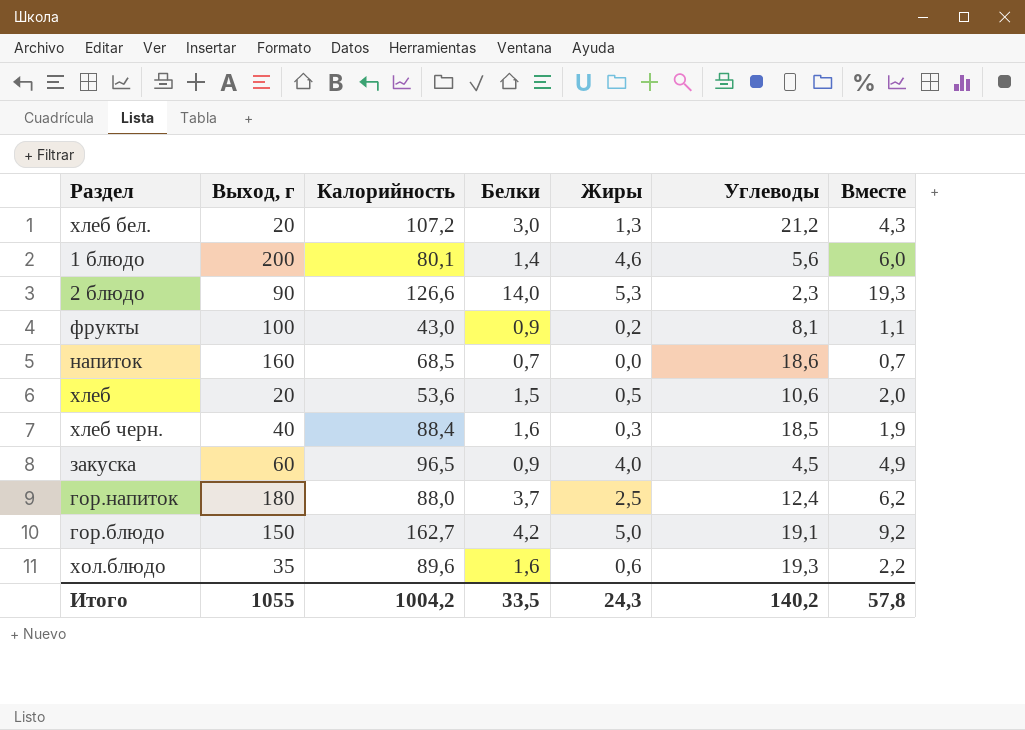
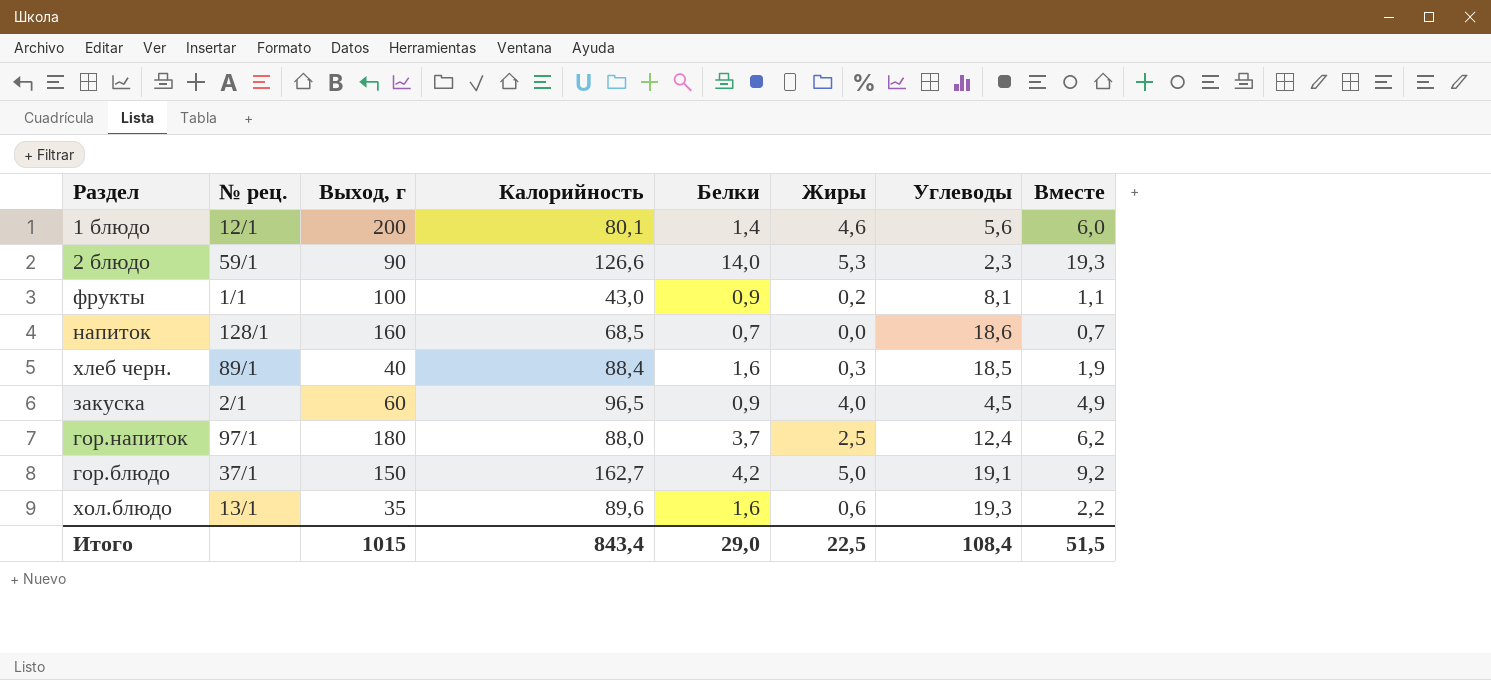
column № рец. | position: none -> 2
row хлеб бел.: 20 | 107,2 | 3,0 | 1,3 | 21,2 | 4,3 -> none
row хлеб: 20 | 53,6 | 1,5 | 0,5 | 10,6 | 2,0 -> none
Итого | Выход, г: 1055 -> 1015
Итого | Калорийность: 1004,2 -> 843,4
Итого | Белки: 33,5 -> 29,0
Итого | Жиры: 24,3 -> 22,5
Итого | Углеводы: 140,2 -> 108,4
Итого | Вместе: 57,8 -> 51,5

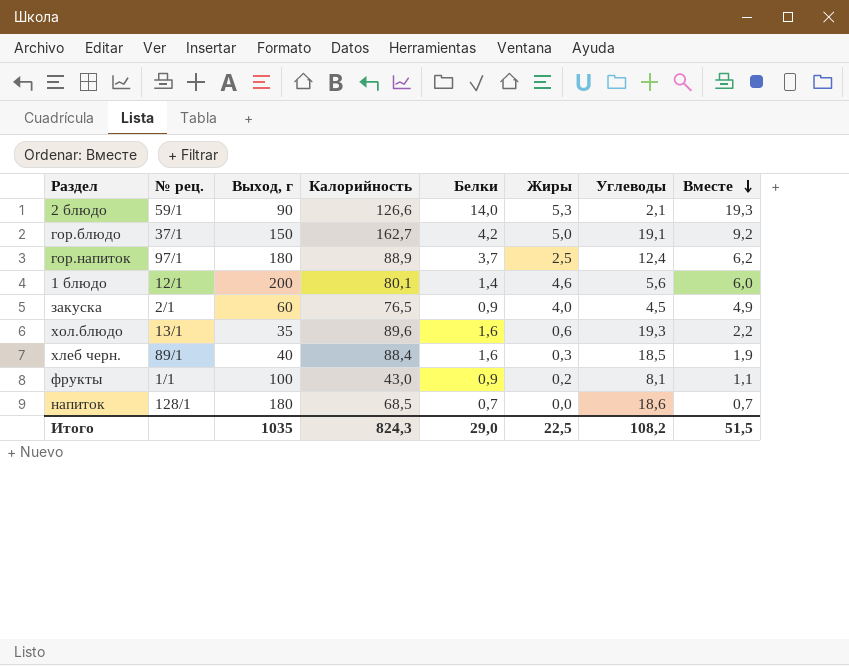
row order: none -> Вместе descending
2 блюдо | Углеводы: 2,3 -> 2,1
гор.напиток | Калорийность: 88,0 -> 88,9
закуска | Калорийность: 96,5 -> 76,5
напиток | Выход, г: 160 -> 180
Итого | Выход, г: 1015 -> 1035
Итого | Калорийность: 843,4 -> 824,3
Итого | Углеводы: 108,4 -> 108,2

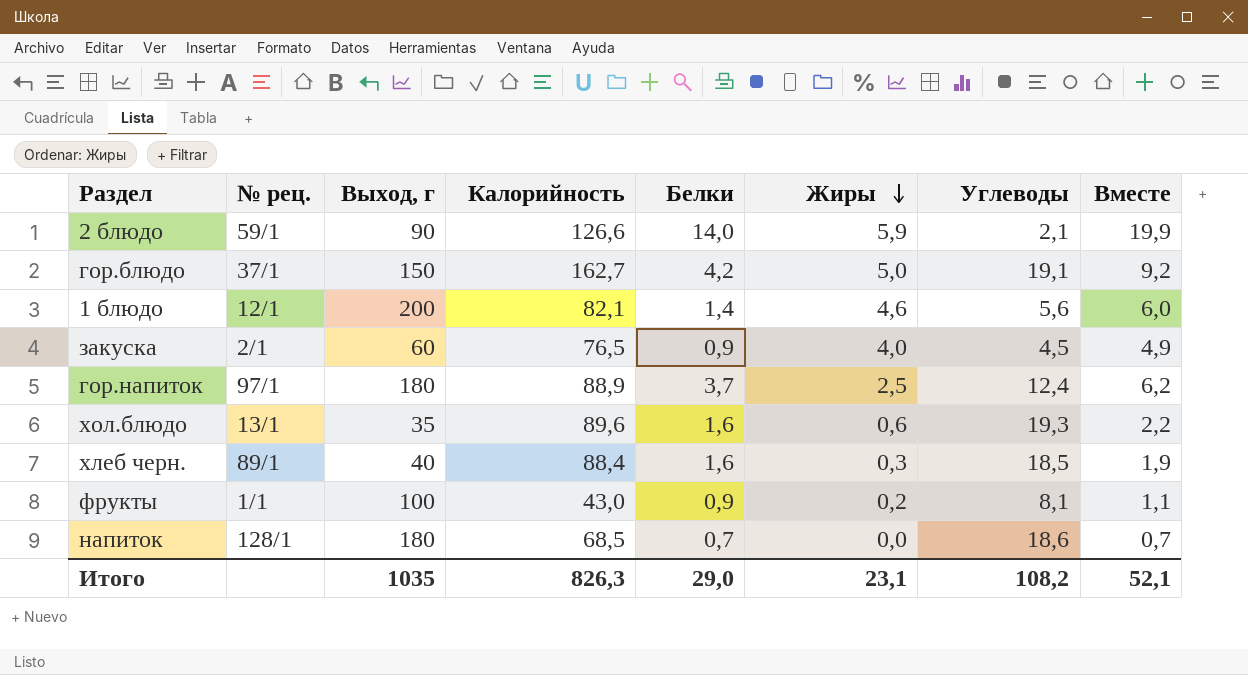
row order: Вместе descending -> Жиры descending
2 блюдо | Жиры: 5,3 -> 5,9
2 блюдо | Вместе: 19,3 -> 19,9
1 блюдо | Калорийность: 80,1 -> 82,1
Итого | Калорийность: 824,3 -> 826,3
Итого | Жиры: 22,5 -> 23,1
Итого | Вместе: 51,5 -> 52,1

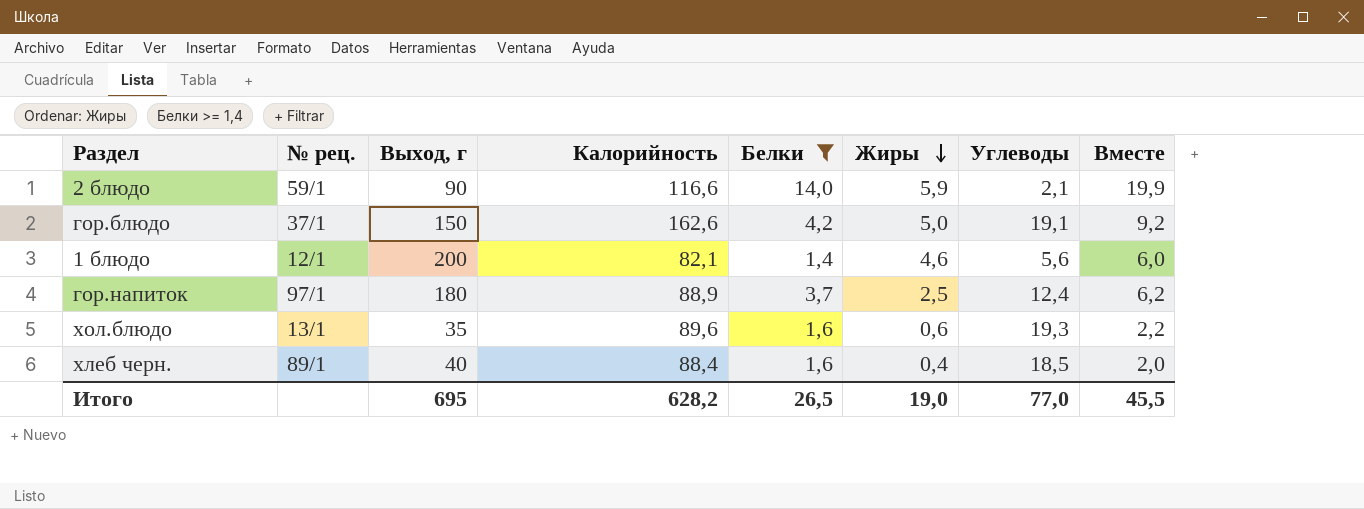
filter: none -> Белки >= 1,4
2 блюдо | Калорийность: 126,6 -> 116,6
гор.блюдо | Калорийность: 162,7 -> 162,6
хлеб черн. | Жиры: 0,3 -> 0,4
хлеб черн. | Вместе: 1,9 -> 2,0
Итого | Выход, г: 1035 -> 695
Итого | Калорийность: 826,3 -> 628,2
Итого | Белки: 29,0 -> 26,5
Итого | Жиры: 23,1 -> 19,0
Итого | Углеводы: 108,2 -> 77,0
Итого | Вместе: 52,1 -> 45,5

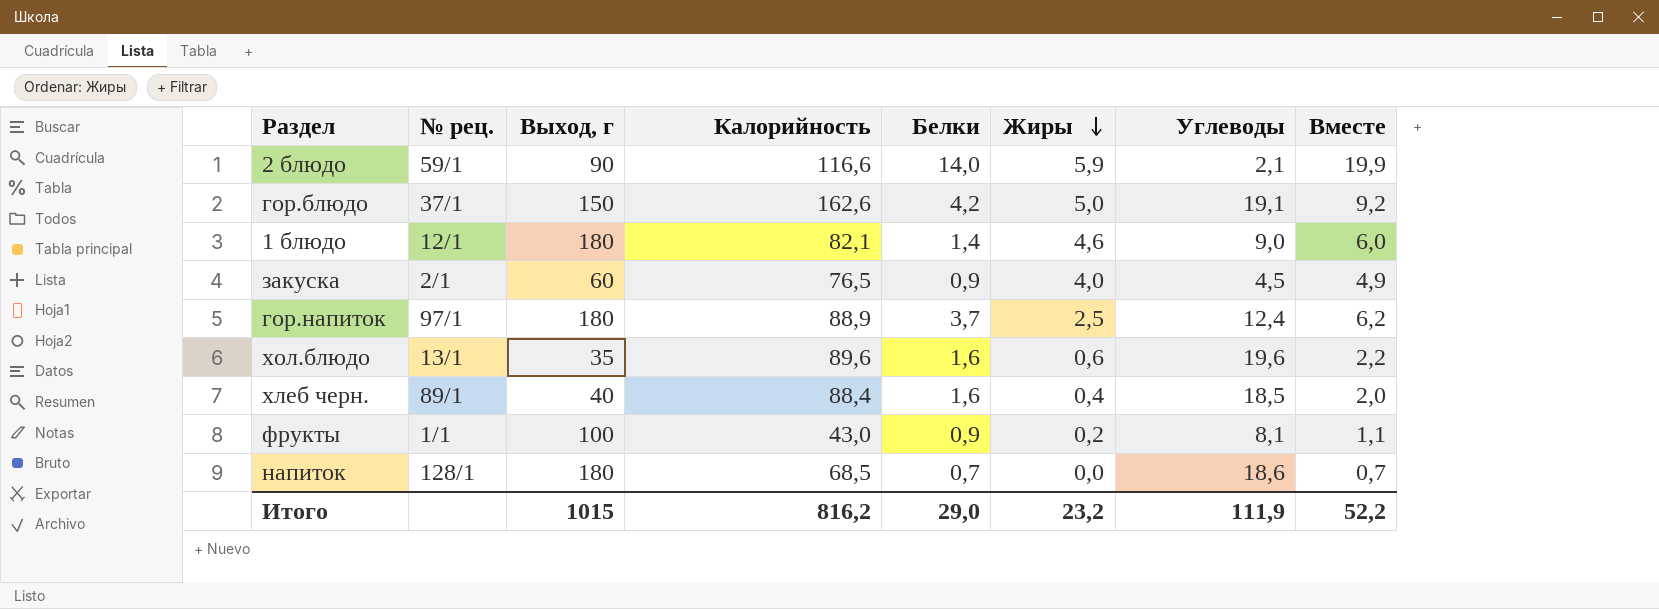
filter: Белки >= 1,4 -> none
1 блюдо | Выход, г: 200 -> 180
1 блюдо | Углеводы: 5,6 -> 9,0
хол.блюдо | Углеводы: 19,3 -> 19,6
Итого | Выход, г: 695 -> 1015
Итого | Калорийность: 628,2 -> 816,2
Итого | Белки: 26,5 -> 29,0
Итого | Жиры: 19,0 -> 23,2
Итого | Углеводы: 77,0 -> 111,9
Итого | Вместе: 45,5 -> 52,2

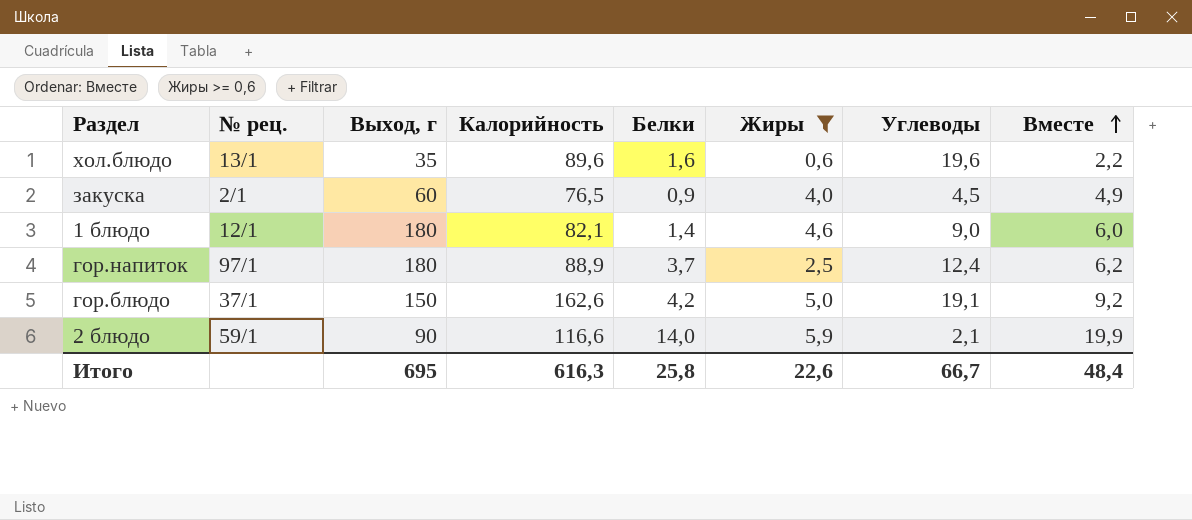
filter: none -> Жиры >= 0,6
row order: Жиры descending -> Вместе ascending
Итого | Выход, г: 1015 -> 695
Итого | Калорийность: 816,2 -> 616,3
Итого | Белки: 29,0 -> 25,8
Итого | Жиры: 23,2 -> 22,6
Итого | Углеводы: 111,9 -> 66,7
Итого | Вместе: 52,2 -> 48,4

